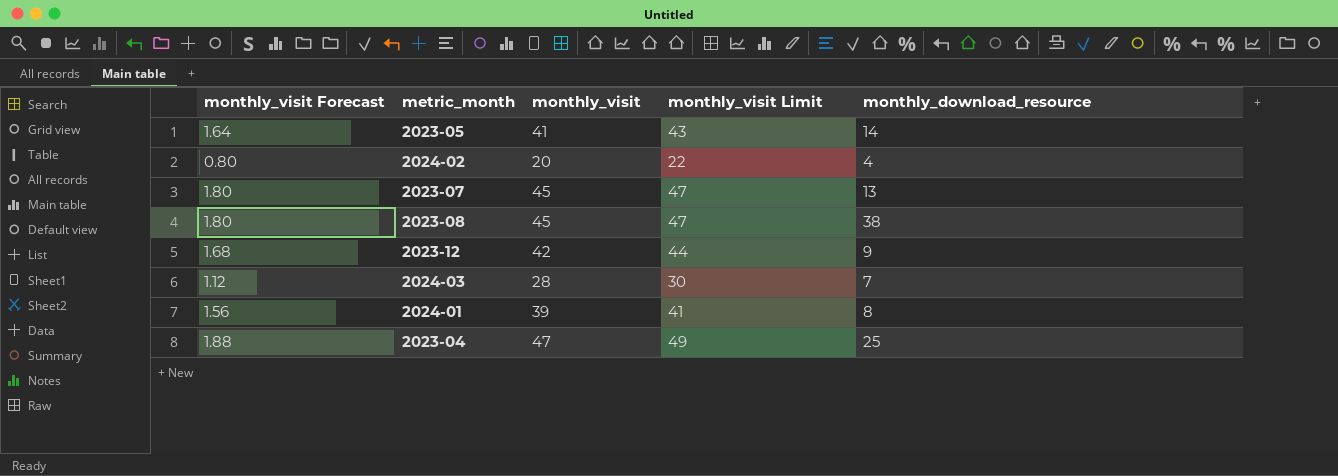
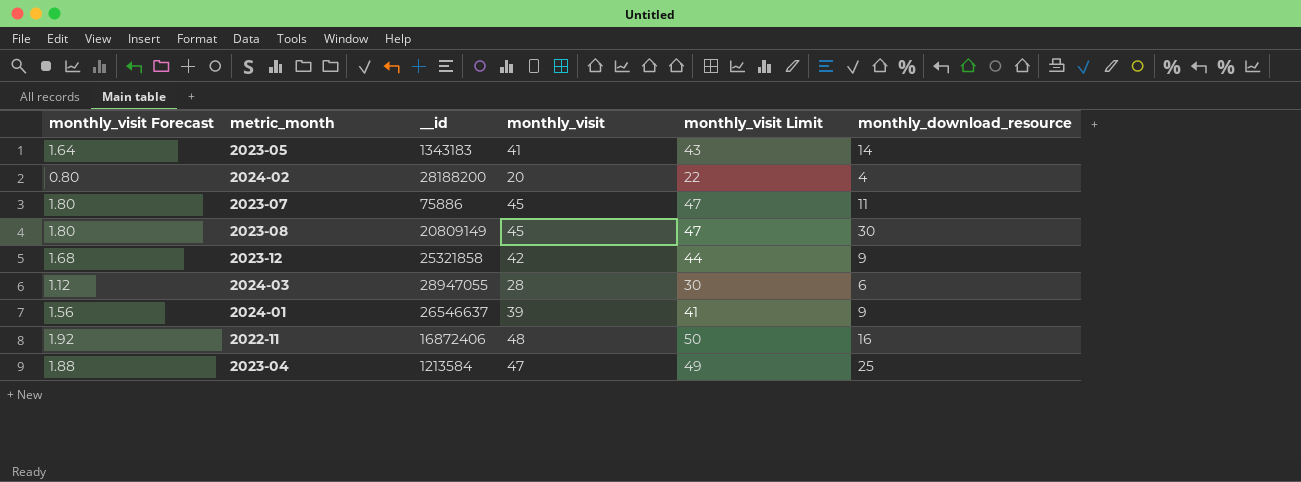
column __id | position: none -> 3
2023-07 | monthly_download_resource: 13 -> 11
2023-08 | monthly_download_resource: 38 -> 30
2024-03 | monthly_download_resource: 7 -> 6
2024-01 | monthly_download_resource: 8 -> 9
row 2022-11: none -> 1.92 | 16872406 | 48 | 50 | 16

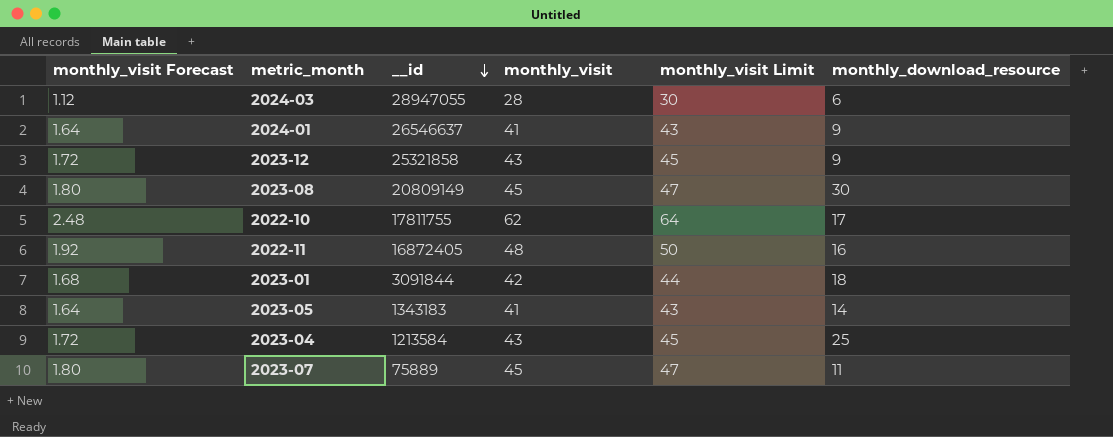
row order: none -> __id descending
row 2024-02: 0.80 | 28188200 | 20 | 22 | 4 -> none
2024-01 | monthly_visit Forecast: 1.56 -> 1.64
2024-01 | monthly_visit: 39 -> 41
2024-01 | monthly_visit Limit: 41 -> 43
2023-12 | monthly_visit Forecast: 1.68 -> 1.72
2023-12 | monthly_visit: 42 -> 43
2023-12 | monthly_visit Limit: 44 -> 45
row 2022-10: none -> 2.48 | 17811755 | 62 | 64 | 17
2022-11 | __id: 16872406 -> 16872405
row 2023-01: none -> 1.68 | 3091844 | 42 | 44 | 18
2023-04 | monthly_visit Forecast: 1.88 -> 1.72
2023-04 | monthly_visit: 47 -> 43
2023-04 | monthly_visit Limit: 49 -> 45
2023-07 | __id: 75886 -> 75889

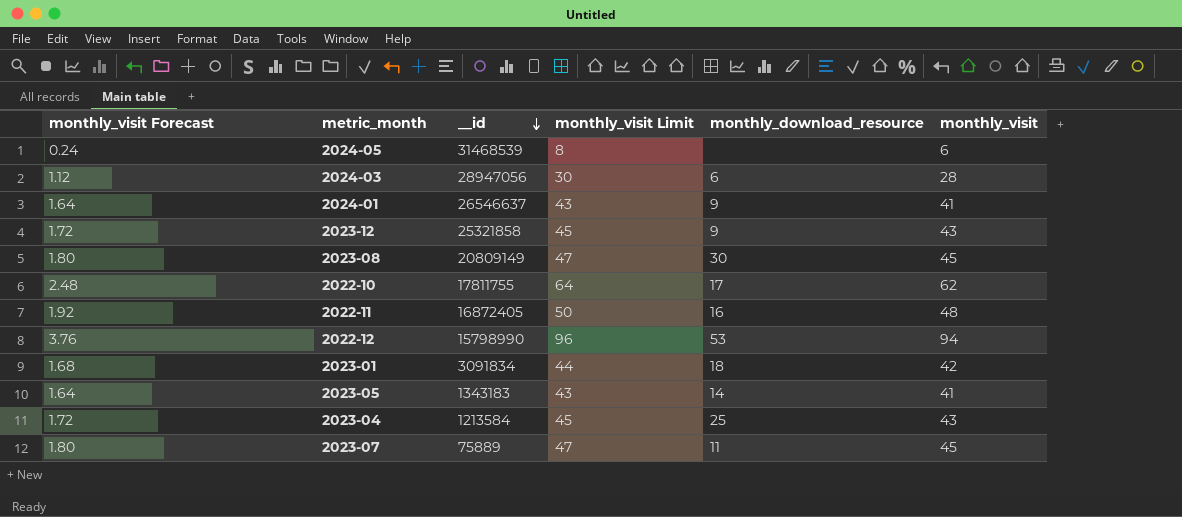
column monthly_visit | position: 4 -> 6
row 2024-05: none -> 0.24 | 31468539 | 8 | none | 6
2024-03 | __id: 28947055 -> 28947056
row 2022-12: none -> 3.76 | 15798990 | 96 | 53 | 94
2023-01 | __id: 3091844 -> 3091834

